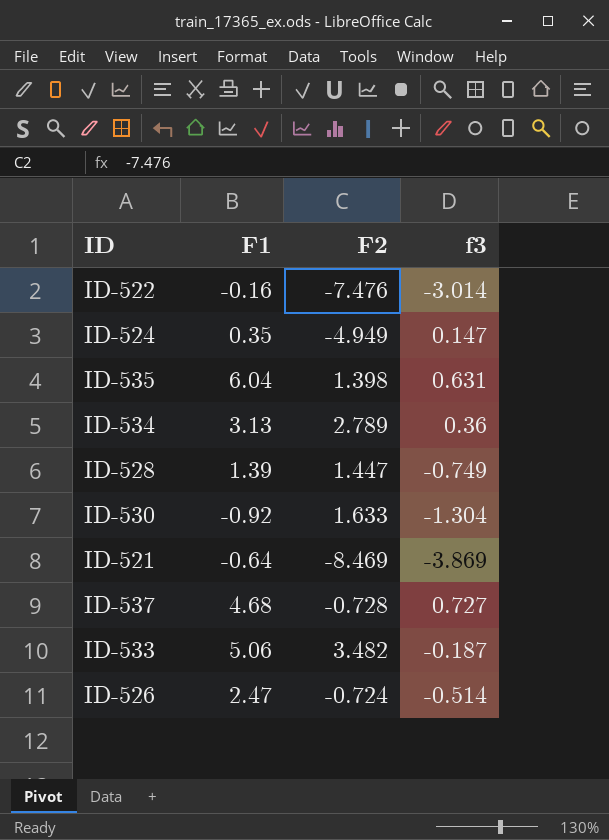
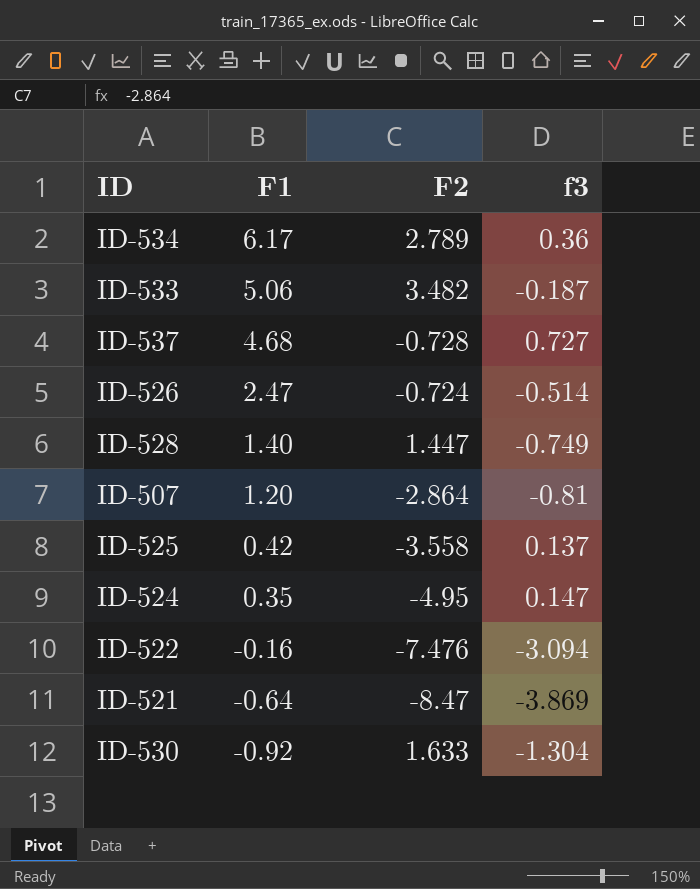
row order: none -> F1 descending
row ID-535: 6.04 | 1.398 | 0.631 -> none
ID-534 | F1: 3.13 -> 6.17
ID-528 | F1: 1.39 -> 1.40
row ID-507: none -> 1.20 | -2.864 | -0.81
row ID-525: none -> 0.42 | -3.558 | 0.137
ID-524 | F2: -4.949 -> -4.95
ID-522 | f3: -3.014 -> -3.094
ID-521 | F2: -8.469 -> -8.47

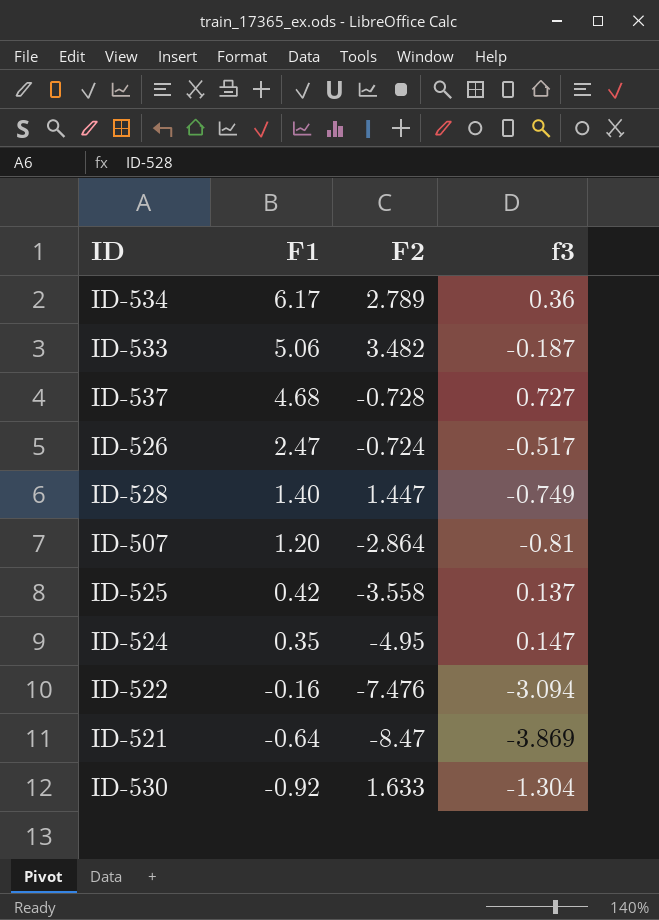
ID-526 | f3: -0.514 -> -0.517

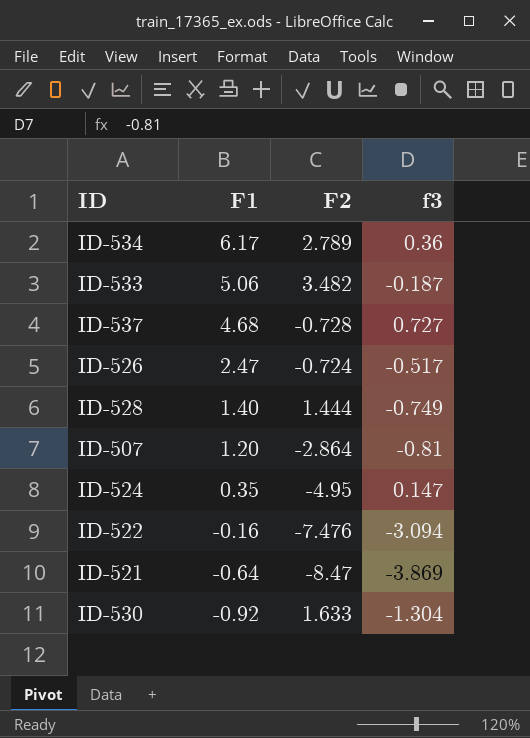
row ID-525: 0.42 | -3.558 | 0.137 -> none
ID-528 | F2: 1.447 -> 1.444

